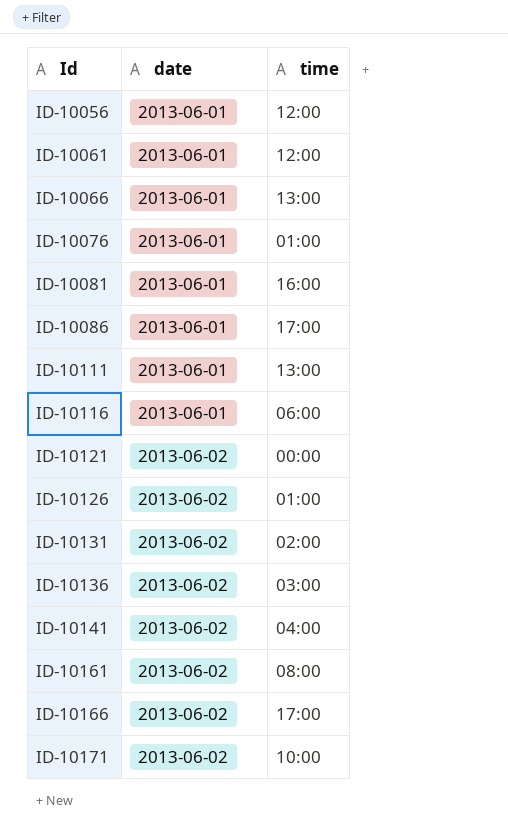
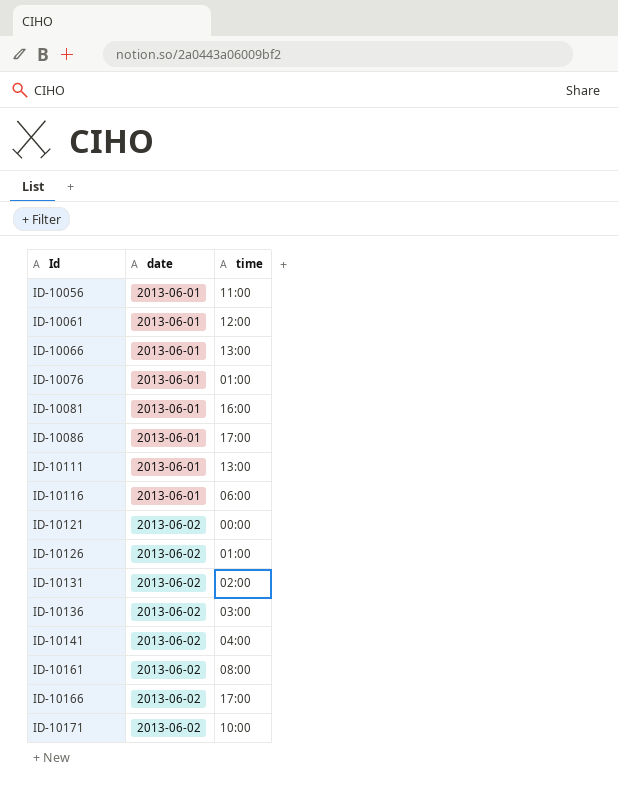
ID-10056 | time: 12:00 -> 11:00

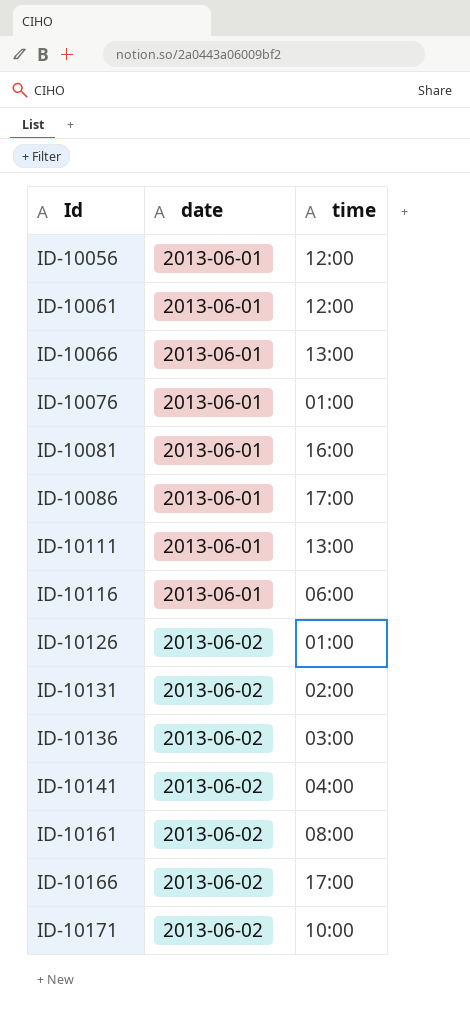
row ID-10121: 2013-06-02 | 00:00 -> none
ID-10056 | time: 11:00 -> 12:00

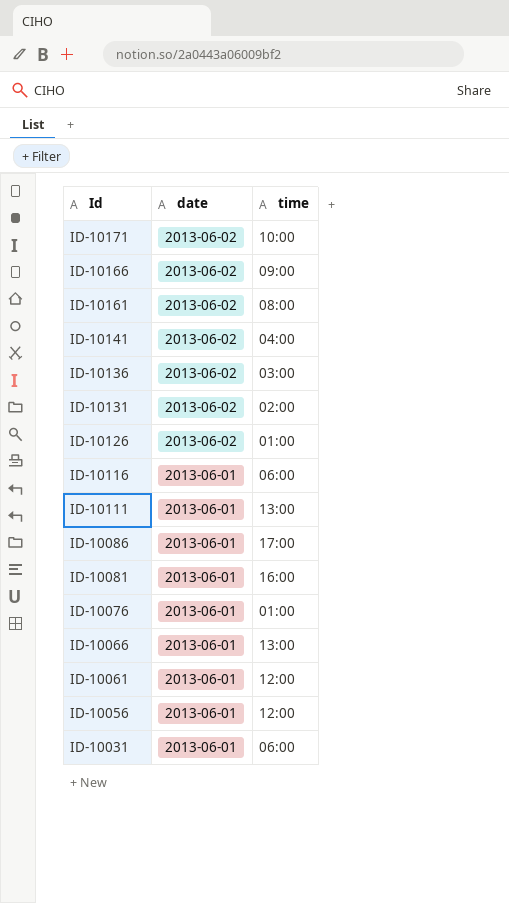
row order: Id ascending -> Id descending
ID-10166 | time: 17:00 -> 09:00
row ID-10031: none -> 2013-06-01 | 06:00

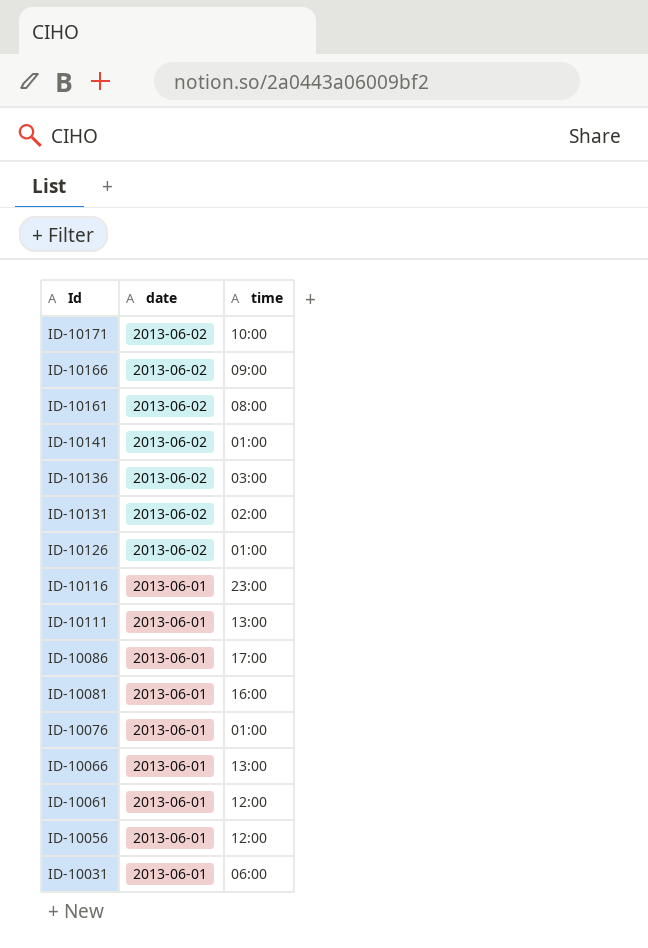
ID-10141 | time: 04:00 -> 01:00
ID-10116 | time: 06:00 -> 23:00

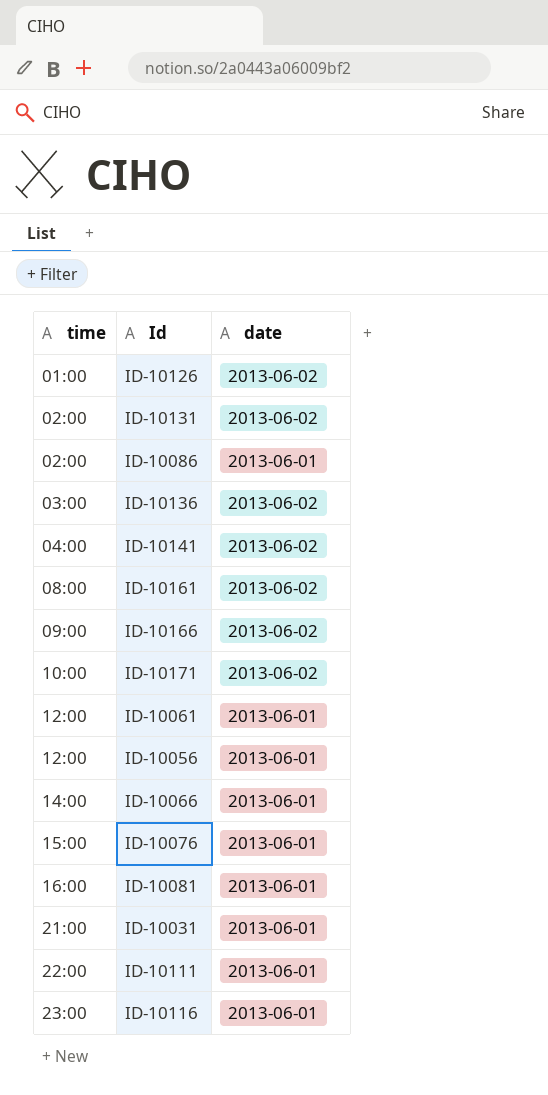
row order: Id descending -> time ascending
column time | position: 3 -> 1
ID-10086 | time: 17:00 -> 02:00
ID-10141 | time: 01:00 -> 04:00
ID-10066 | time: 13:00 -> 14:00
ID-10076 | time: 01:00 -> 15:00
ID-10031 | time: 06:00 -> 21:00
ID-10111 | time: 13:00 -> 22:00

